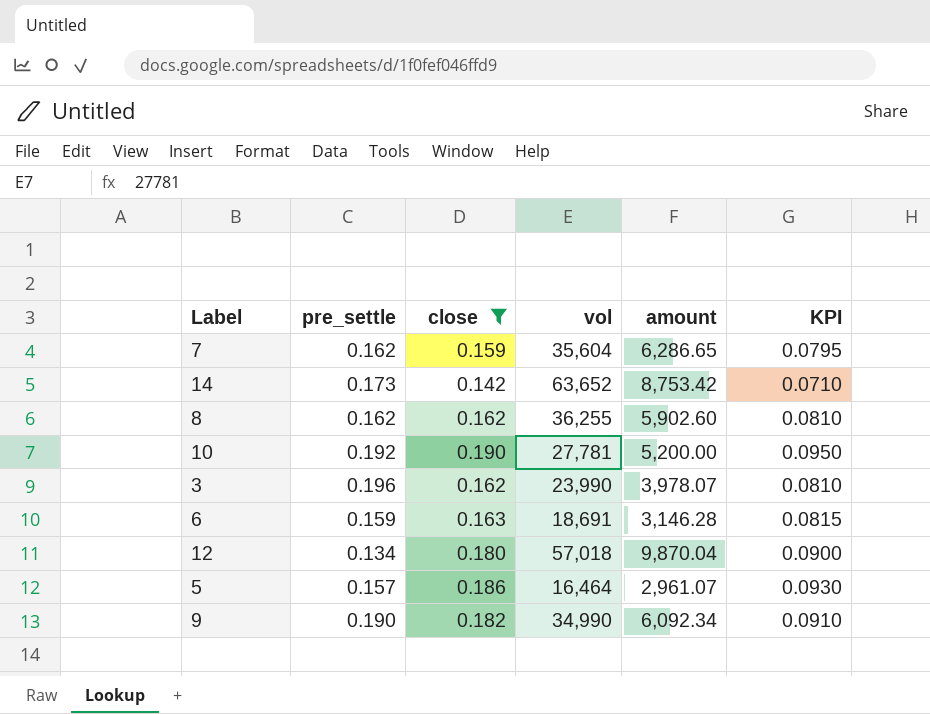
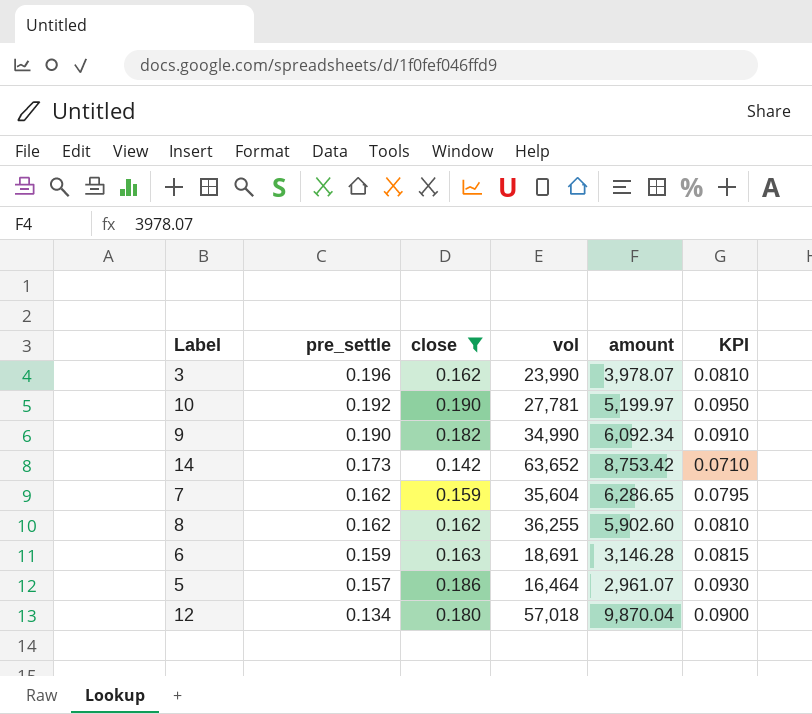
row order: none -> pre_settle descending
10 | amount: 5,200.00 -> 5,199.97

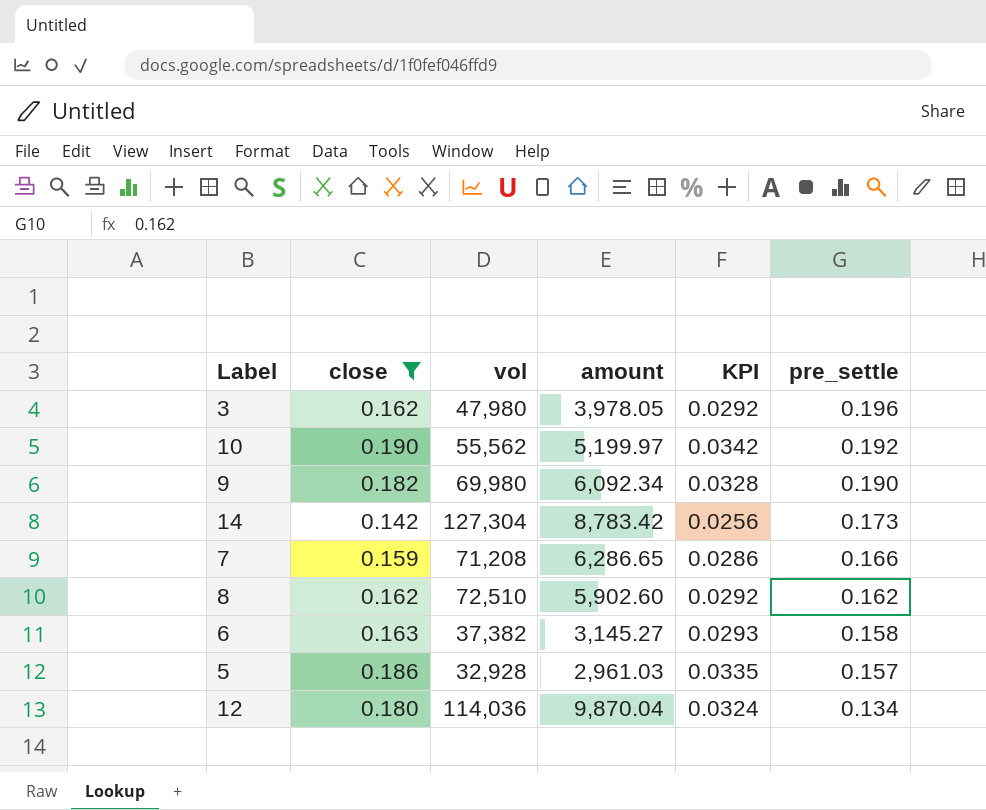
column KPI | formula: [close] * 0.5 -> [close] * 0.18
column pre_settle | position: 2 -> 6
3 | vol: 23,990 -> 47,980
3 | amount: 3,978.07 -> 3,978.05
10 | vol: 27,781 -> 55,562
9 | vol: 34,990 -> 69,980
14 | vol: 63,652 -> 127,304
14 | amount: 8,753.42 -> 8,783.42
7 | vol: 35,604 -> 71,208
7 | pre_settle: 0.162 -> 0.166
8 | vol: 36,255 -> 72,510
6 | vol: 18,691 -> 37,382
6 | amount: 3,146.28 -> 3,145.27
6 | pre_settle: 0.159 -> 0.158
5 | vol: 16,464 -> 32,928
5 | amount: 2,961.07 -> 2,961.03
12 | vol: 57,018 -> 114,036

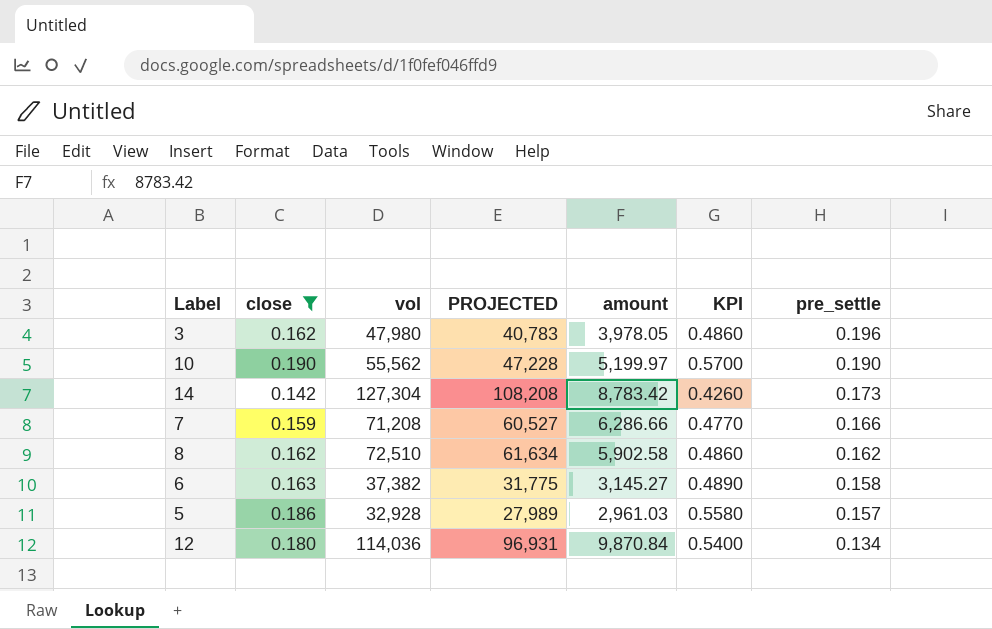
column PROJECTED | formula: none -> [vol] * 0.85
column KPI | formula: [close] * 0.18 -> [close] * 3
row 9: 0.182 | 69,980 | 6,092.34 | 0.0328 | 0.190 -> none
10 | pre_settle: 0.192 -> 0.190
7 | amount: 6,286.65 -> 6,286.66
8 | amount: 5,902.60 -> 5,902.58
12 | amount: 9,870.04 -> 9,870.84

